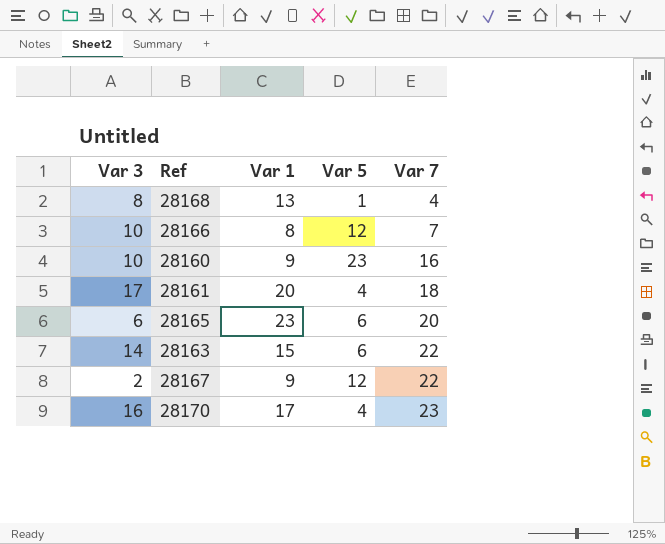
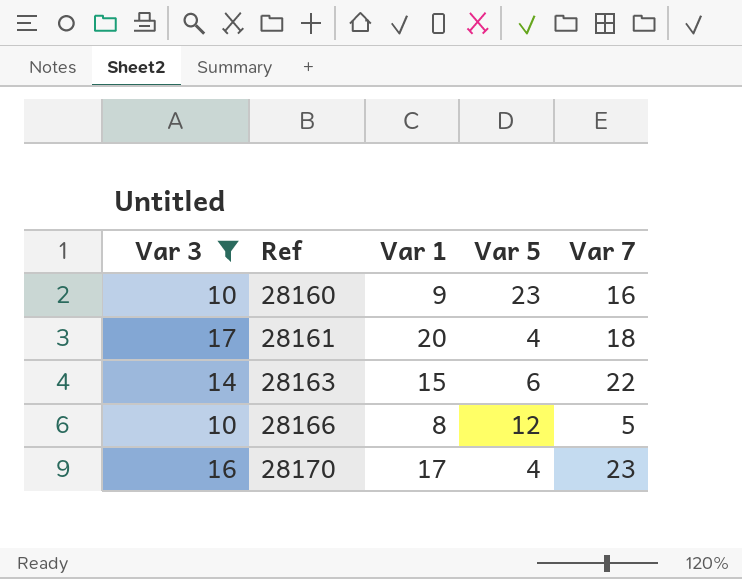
filter: none -> Var 3 >= 10
row order: Var 7 ascending -> Ref ascending
28166 | Var 7: 7 -> 5

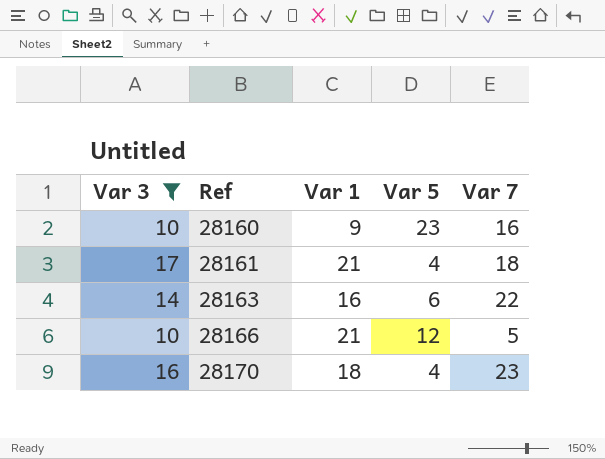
28161 | Var 1: 20 -> 21
28163 | Var 1: 15 -> 16
28166 | Var 1: 8 -> 21
28170 | Var 1: 17 -> 18

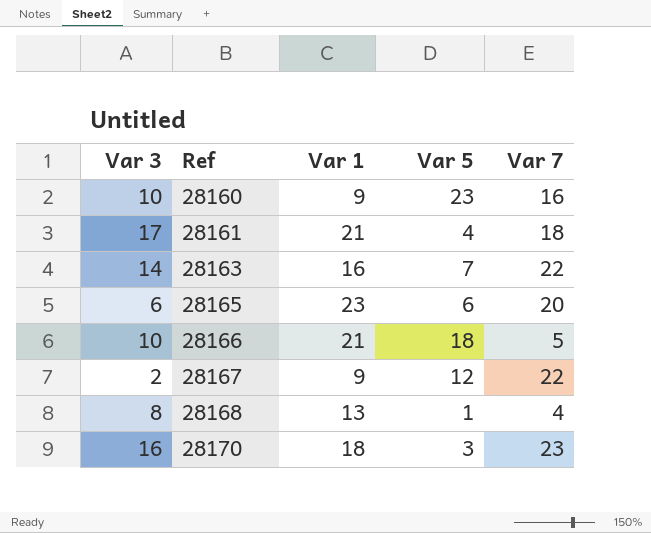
filter: Var 3 >= 10 -> none
28163 | Var 5: 6 -> 7
28166 | Var 5: 12 -> 18
28170 | Var 5: 4 -> 3

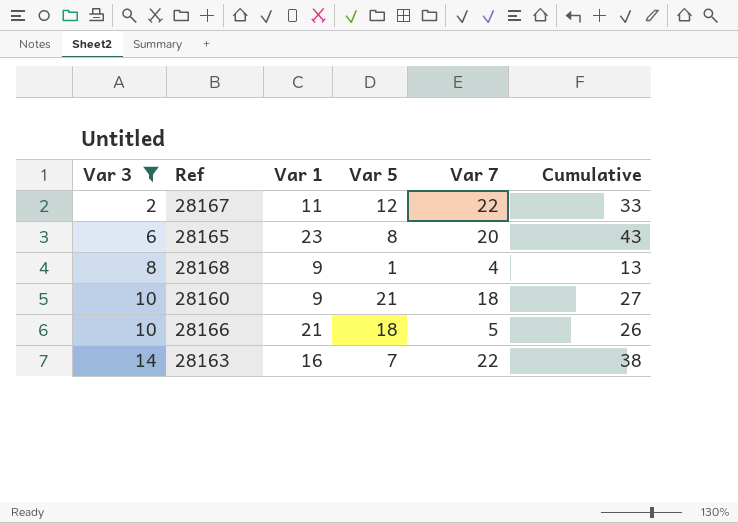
filter: none -> Var 3 <= 14
row order: Ref ascending -> Var 3 ascending
column Cumulative | formula: none -> [Var 1] + [Var 7]
28167 | Var 1: 9 -> 11
28165 | Var 5: 6 -> 8
28168 | Var 1: 13 -> 9
28160 | Var 5: 23 -> 21
28160 | Var 7: 16 -> 18

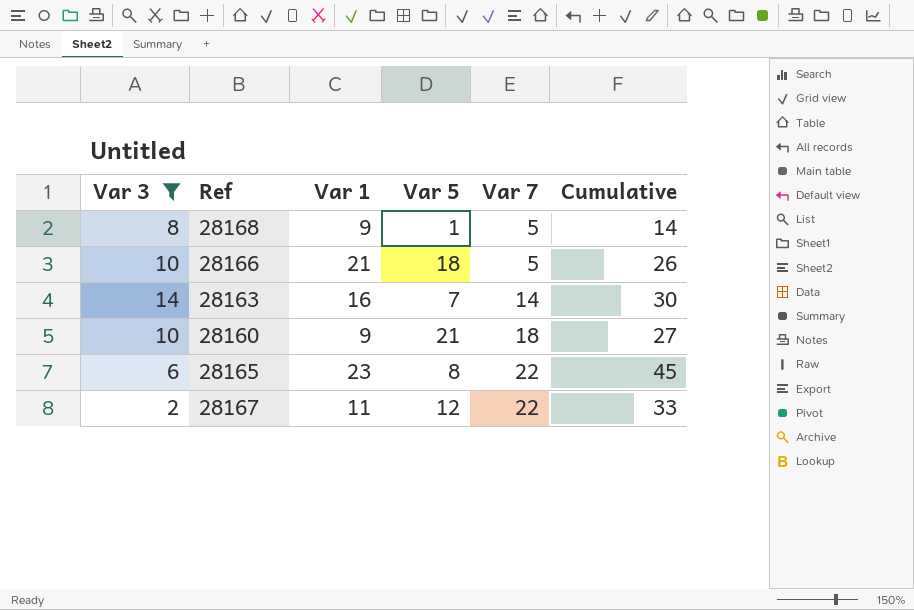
row order: Var 3 ascending -> Var 7 ascending
28168 | Var 7: 4 -> 5
28168 | Cumulative: 13 -> 14
28163 | Var 7: 22 -> 14
28163 | Cumulative: 38 -> 30
28165 | Var 7: 20 -> 22
28165 | Cumulative: 43 -> 45

